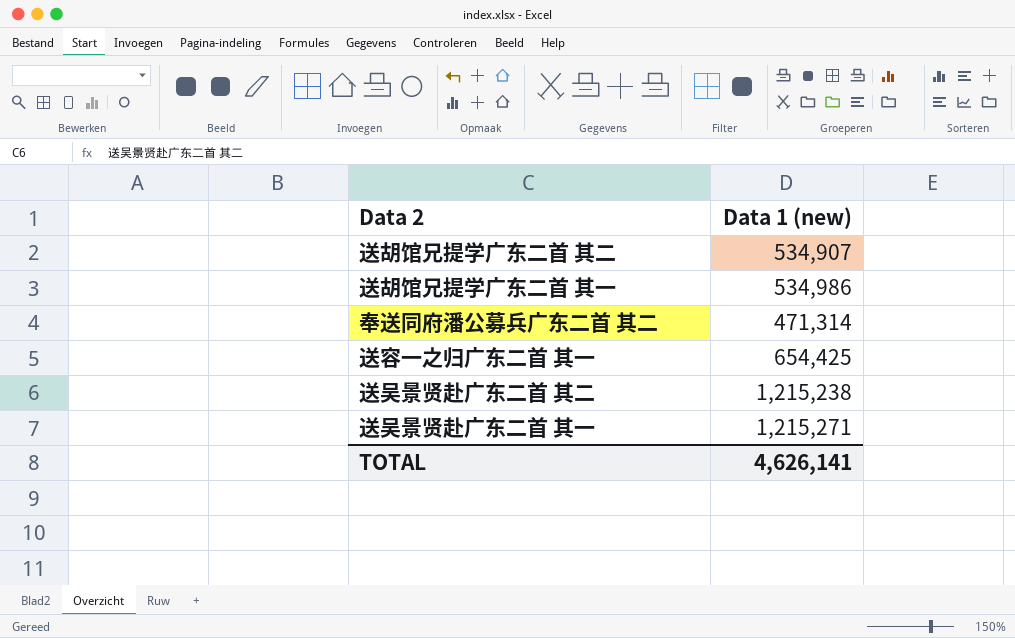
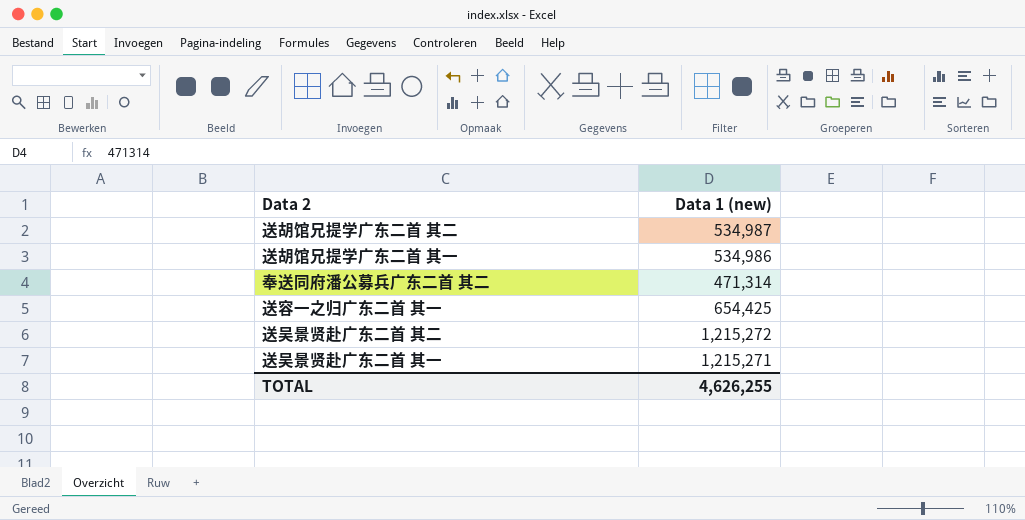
送胡馆兄提学广东二首 其二 | Data 1 (new): 534,907 -> 534,987
送吴景贤赴广东二首 其二 | Data 1 (new): 1,215,238 -> 1,215,272
TOTAL | Data 1 (new): 4,626,141 -> 4,626,255

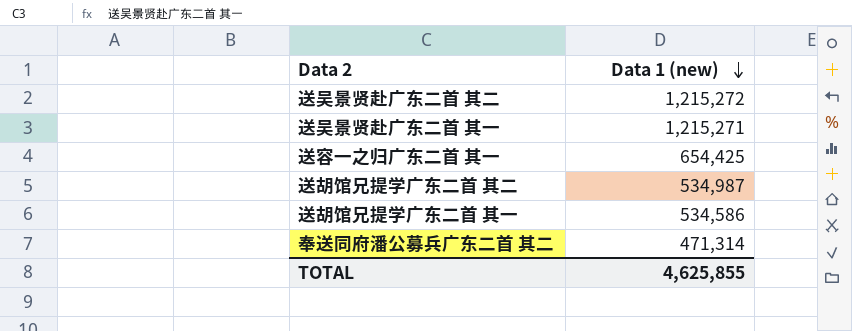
row order: none -> Data 1 (new) descending
送胡馆兄提学广东二首 其一 | Data 1 (new): 534,986 -> 534,586
TOTAL | Data 1 (new): 4,626,255 -> 4,625,855

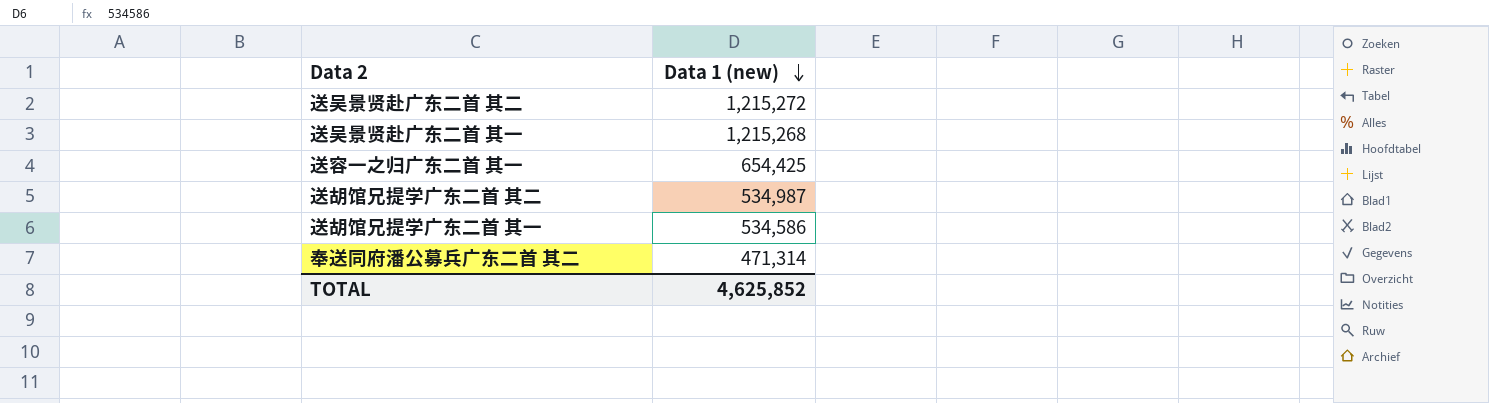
送吴景贤赴广东二首 其一 | Data 1 (new): 1,215,271 -> 1,215,268
TOTAL | Data 1 (new): 4,625,855 -> 4,625,852

